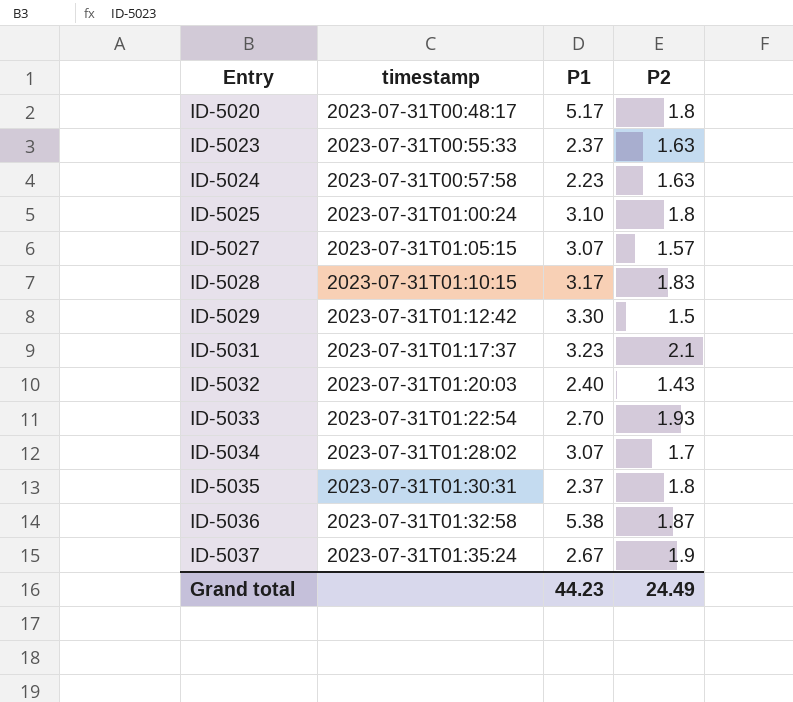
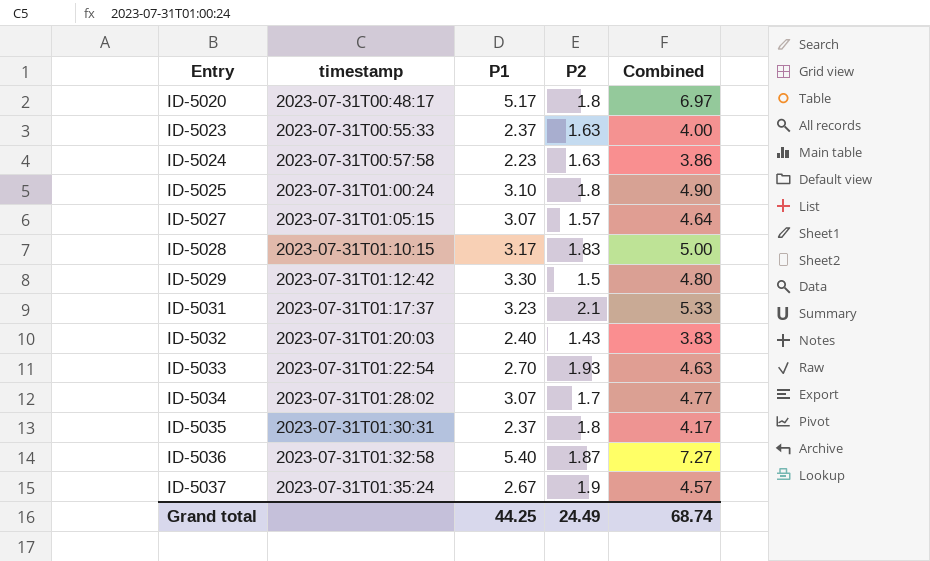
column Combined | formula: none -> [P1] + [P2]
ID-5036 | P1: 5.38 -> 5.40
Grand total | P1: 44.23 -> 44.25

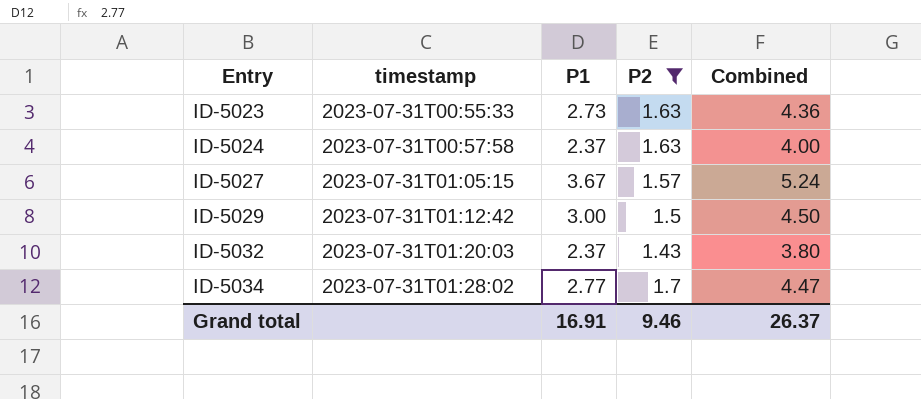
filter: none -> P2 <= 1.7
ID-5023 | P1: 2.37 -> 2.73
ID-5023 | Combined: 4.00 -> 4.36
ID-5024 | P1: 2.23 -> 2.37
ID-5024 | Combined: 3.86 -> 4.00
ID-5027 | P1: 3.07 -> 3.67
ID-5027 | Combined: 4.64 -> 5.24
ID-5029 | P1: 3.30 -> 3.00
ID-5029 | Combined: 4.80 -> 4.50
ID-5032 | P1: 2.40 -> 2.37
ID-5032 | Combined: 3.83 -> 3.80
ID-5034 | P1: 3.07 -> 2.77
ID-5034 | Combined: 4.77 -> 4.47
Grand total | P1: 44.25 -> 16.91
Grand total | P2: 24.49 -> 9.46
Grand total | Combined: 68.74 -> 26.37

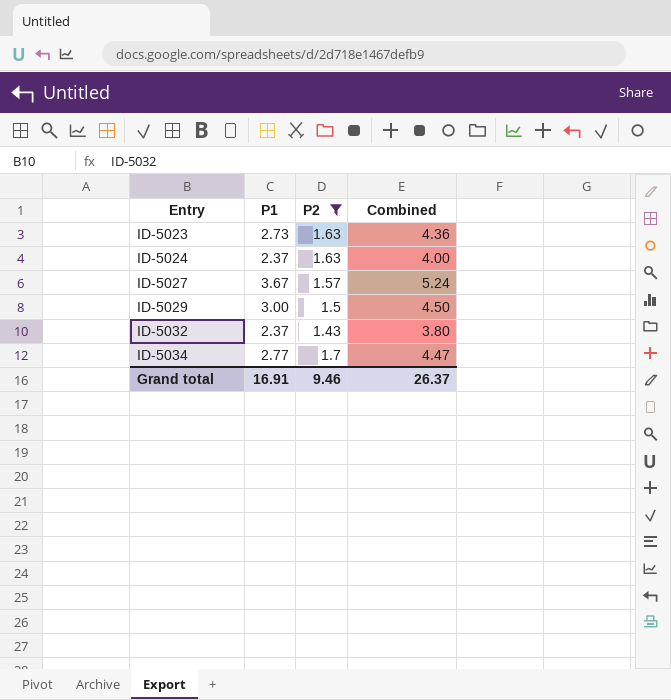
column timestamp | position: 2 -> none

